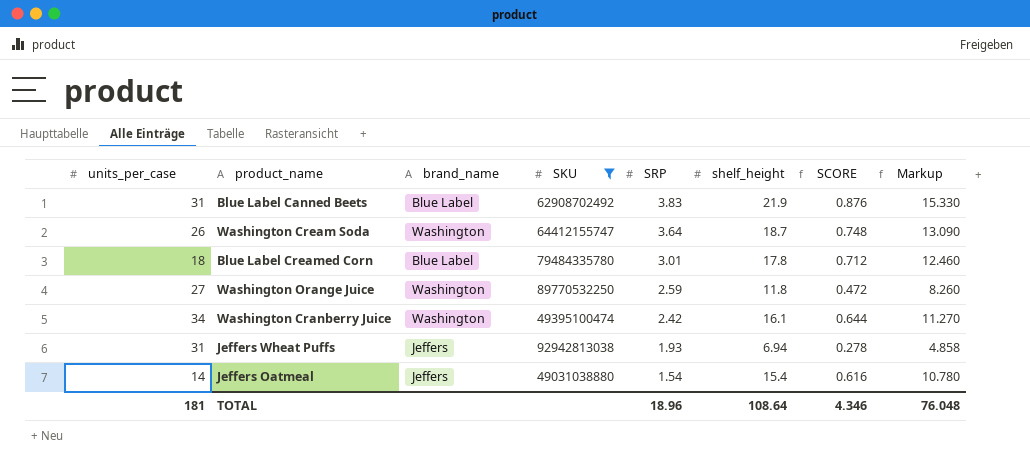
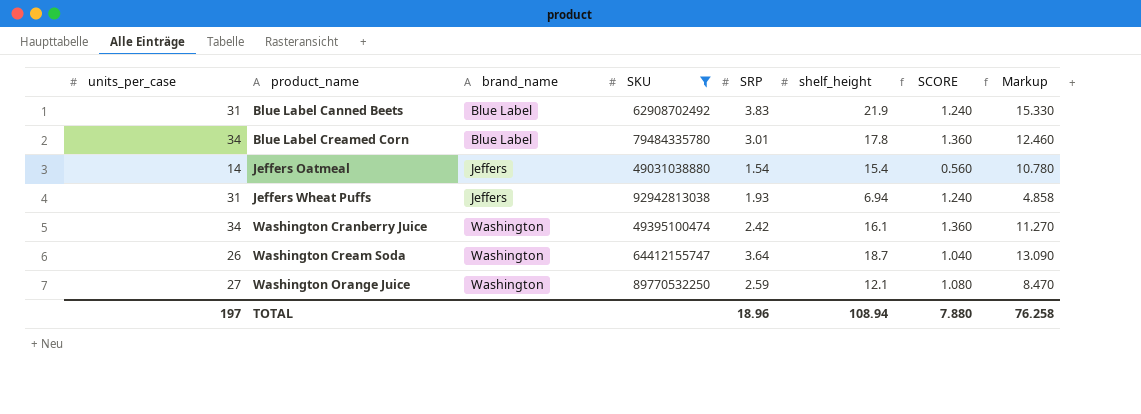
row order: SRP descending -> product_name ascending
column SCORE | formula: [shelf_height] * 0.04 -> [units_per_case] * 0.04
Blue Label Creamed Corn | units_per_case: 18 -> 34
Washington Orange Juice | shelf_height: 11.8 -> 12.1
Washington Orange Juice | Markup: 8.260 -> 8.470
TOTAL | units_per_case: 181 -> 197
TOTAL | shelf_height: 108.64 -> 108.94
TOTAL | SCORE: 4.346 -> 7.880
TOTAL | Markup: 76.048 -> 76.258

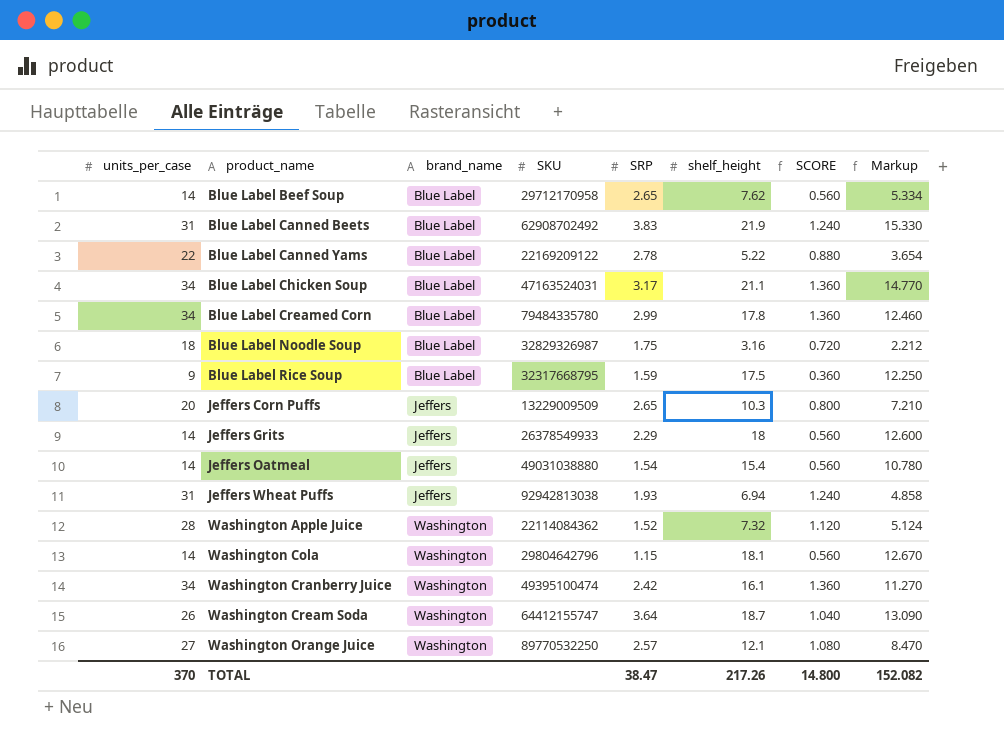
filter: SKU >= 49031038880 -> none
Blue Label Creamed Corn | SRP: 3.01 -> 2.99
Washington Orange Juice | SRP: 2.59 -> 2.57
TOTAL | units_per_case: 197 -> 370
TOTAL | SRP: 18.96 -> 38.47
TOTAL | shelf_height: 108.94 -> 217.26
TOTAL | SCORE: 7.880 -> 14.800
TOTAL | Markup: 76.258 -> 152.082

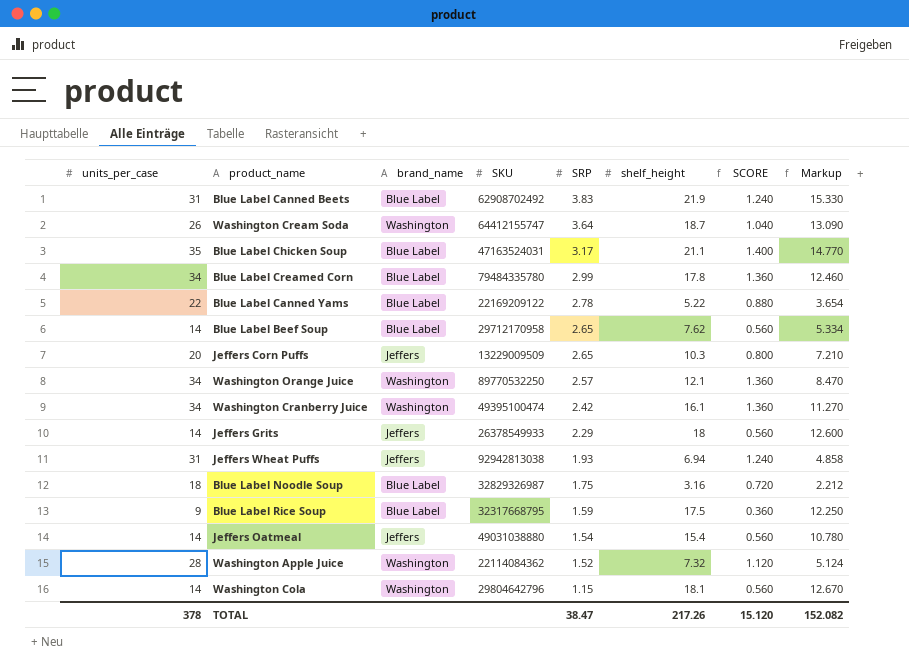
row order: product_name ascending -> SRP descending
Blue Label Chicken Soup | units_per_case: 34 -> 35
Blue Label Chicken Soup | SCORE: 1.360 -> 1.400
Washington Orange Juice | units_per_case: 27 -> 34
Washington Orange Juice | SCORE: 1.080 -> 1.360
TOTAL | units_per_case: 370 -> 378
TOTAL | SCORE: 14.800 -> 15.120

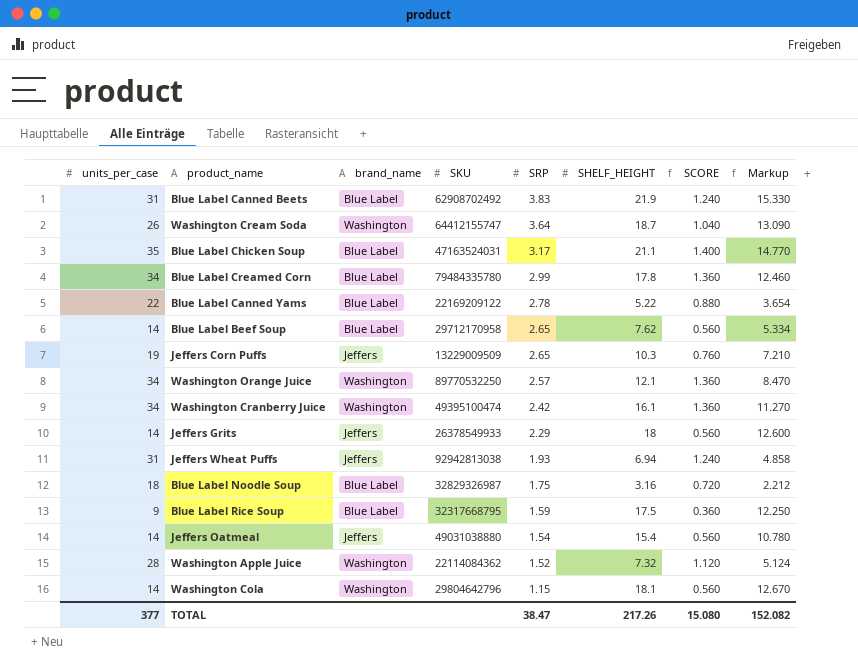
column name: shelf_height -> SHELF_HEIGHT
Jeffers Corn Puffs | units_per_case: 20 -> 19
Jeffers Corn Puffs | SCORE: 0.800 -> 0.760
TOTAL | units_per_case: 378 -> 377
TOTAL | SCORE: 15.120 -> 15.080

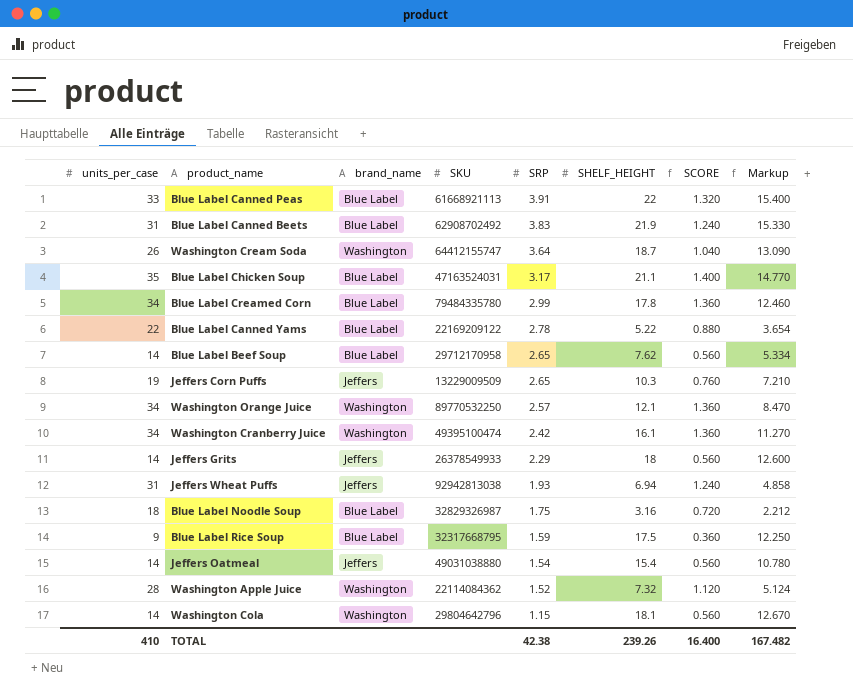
row Blue Label Canned Peas: none -> 33 | Blue Label | 61668921113 | 3.91 | 22 | 1.320 | 15.400
TOTAL | units_per_case: 377 -> 410
TOTAL | SRP: 38.47 -> 42.38
TOTAL | SHELF_HEIGHT: 217.26 -> 239.26
TOTAL | SCORE: 15.080 -> 16.400
TOTAL | Markup: 152.082 -> 167.482

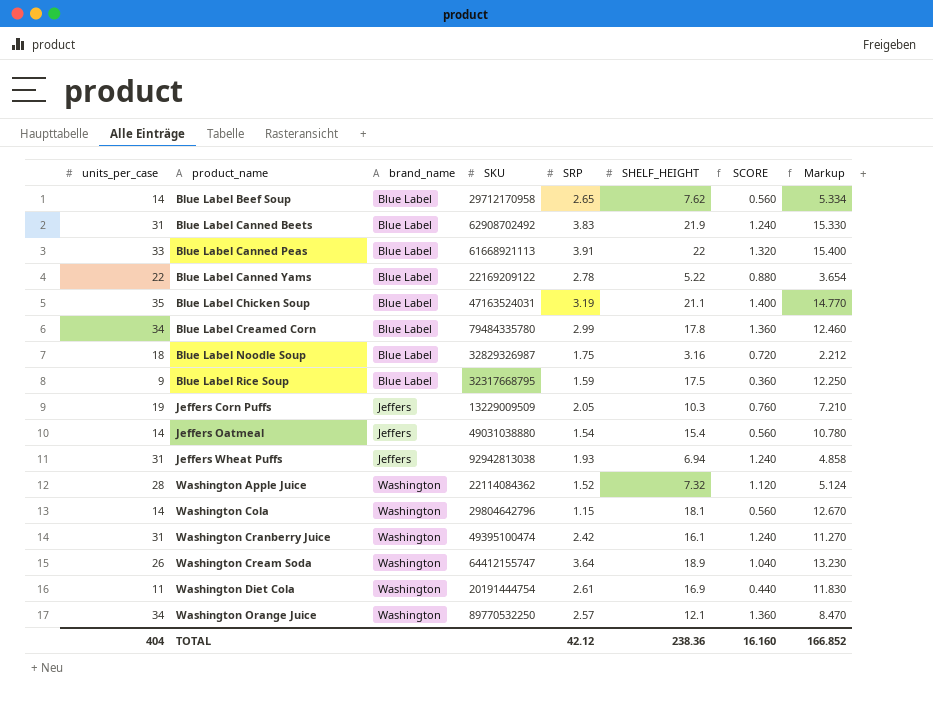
row order: SRP descending -> product_name ascending
row Jeffers Grits: 14 | Jeffers | 26378549933 | 2.29 | 18 | 0.560 | 12.600 -> none
Blue Label Chicken Soup | SRP: 3.17 -> 3.19
Jeffers Corn Puffs | SRP: 2.65 -> 2.05
Washington Cranberry Juice | units_per_case: 34 -> 31
Washington Cranberry Juice | SCORE: 1.360 -> 1.240
Washington Cream Soda | SHELF_HEIGHT: 18.7 -> 18.9
Washington Cream Soda | Markup: 13.090 -> 13.230
row Washington Diet Cola: none -> 11 | Washington | 20191444754 | 2.61 | 16.9 | 0.440 | 11.830
TOTAL | units_per_case: 410 -> 404
TOTAL | SRP: 42.38 -> 42.12
TOTAL | SHELF_HEIGHT: 239.26 -> 238.36
TOTAL | SCORE: 16.400 -> 16.160
TOTAL | Markup: 167.482 -> 166.852

